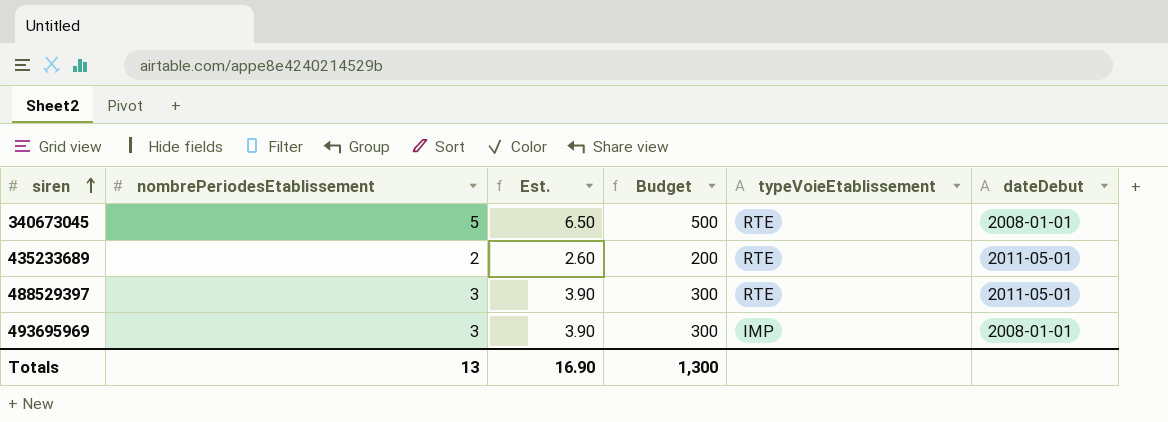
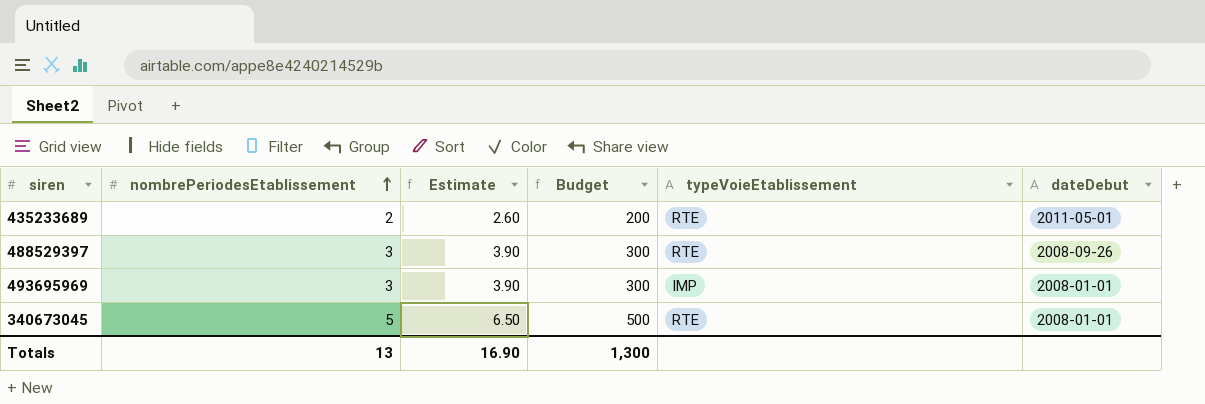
row order: siren ascending -> nombrePeriodesEtablissement ascending
column name: Est. -> Estimate
488529397 | dateDebut: 2011-05-01 -> 2008-09-26

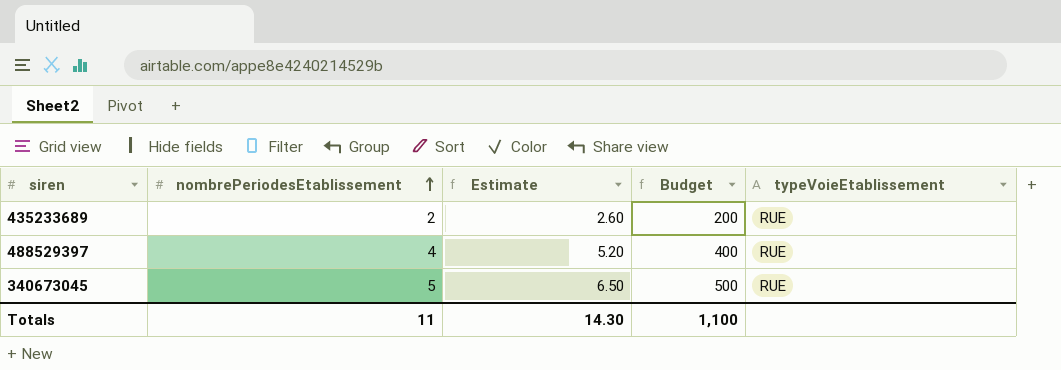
column dateDebut | position: 6 -> none
row 493695969: 3 | 3.90 | 300 | IMP | 2008-01-01 -> none
435233689 | typeVoieEtablissement: RTE -> RUE
488529397 | nombrePeriodesEtablissement: 3 -> 4
488529397 | Estimate: 3.90 -> 5.20
488529397 | Budget: 300 -> 400
488529397 | typeVoieEtablissement: RTE -> RUE
340673045 | typeVoieEtablissement: RTE -> RUE
Totals | nombrePeriodesEtablissement: 13 -> 11
Totals | Estimate: 16.90 -> 14.30
Totals | Budget: 1,300 -> 1,100

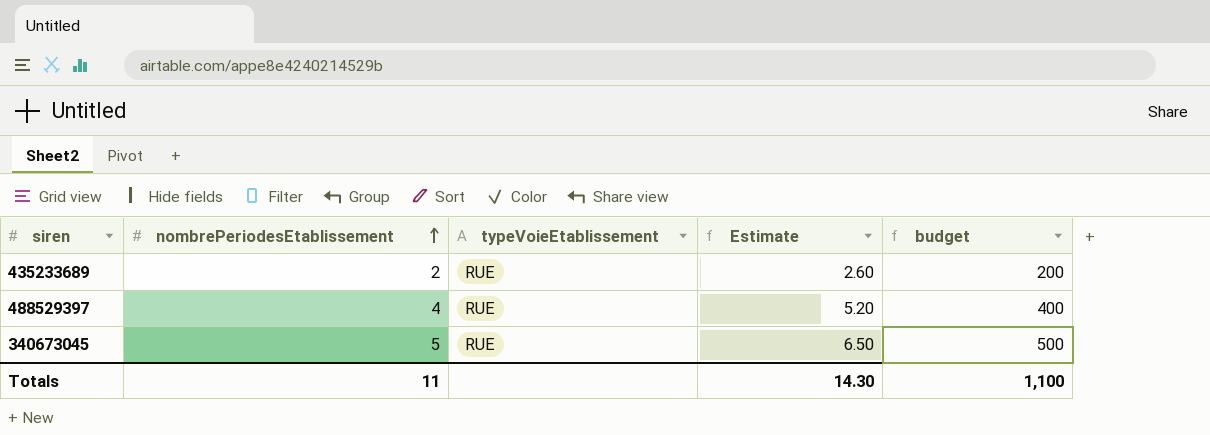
column typeVoieEtablissement | position: 5 -> 3
column name: Budget -> budget

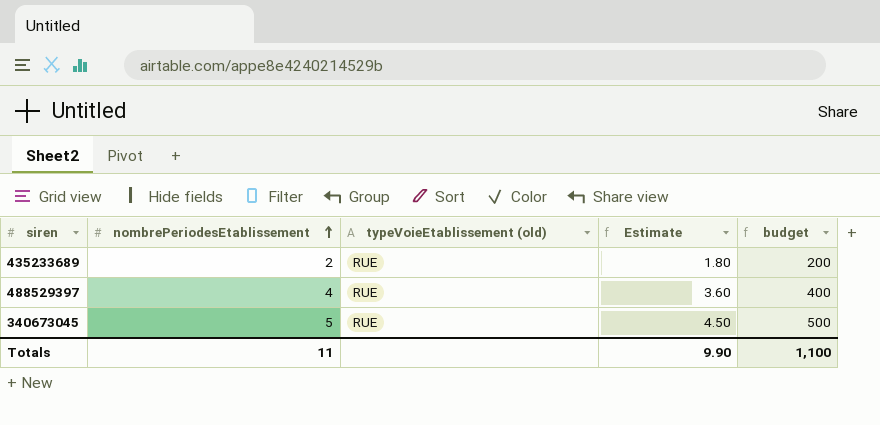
column name: typeVoieEtablissement -> typeVoieEtablissement (old)
column Estimate | formula: [nombrePeriodesEtablissement] * 1.3 -> [nombrePeriodesEtablissement] * 0.9
Totals | Estimate: 14.30 -> 9.90

